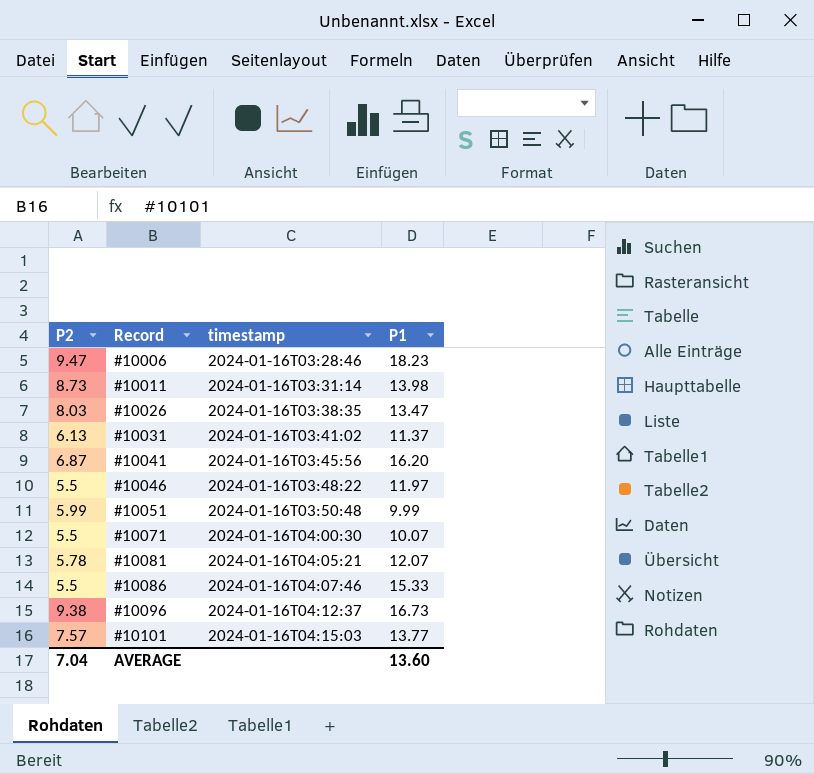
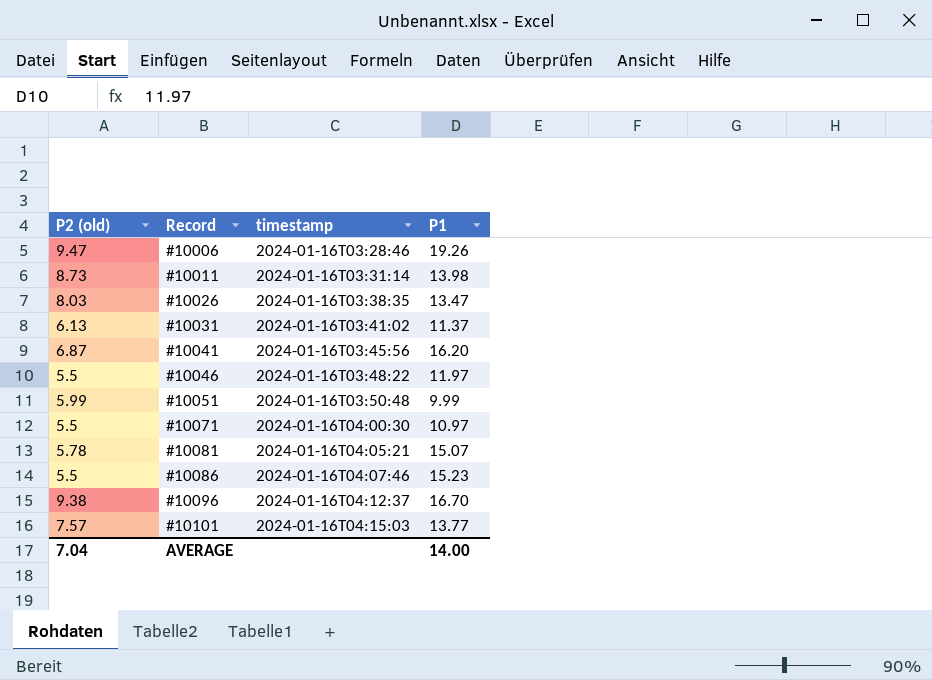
column name: P2 -> P2 (old)
#10006 | P1: 18.23 -> 19.26
#10071 | P1: 10.07 -> 10.97
#10081 | P1: 12.07 -> 15.07
#10086 | P1: 15.33 -> 15.23
#10096 | P1: 16.73 -> 16.70
AVERAGE | P1: 13.60 -> 14.00

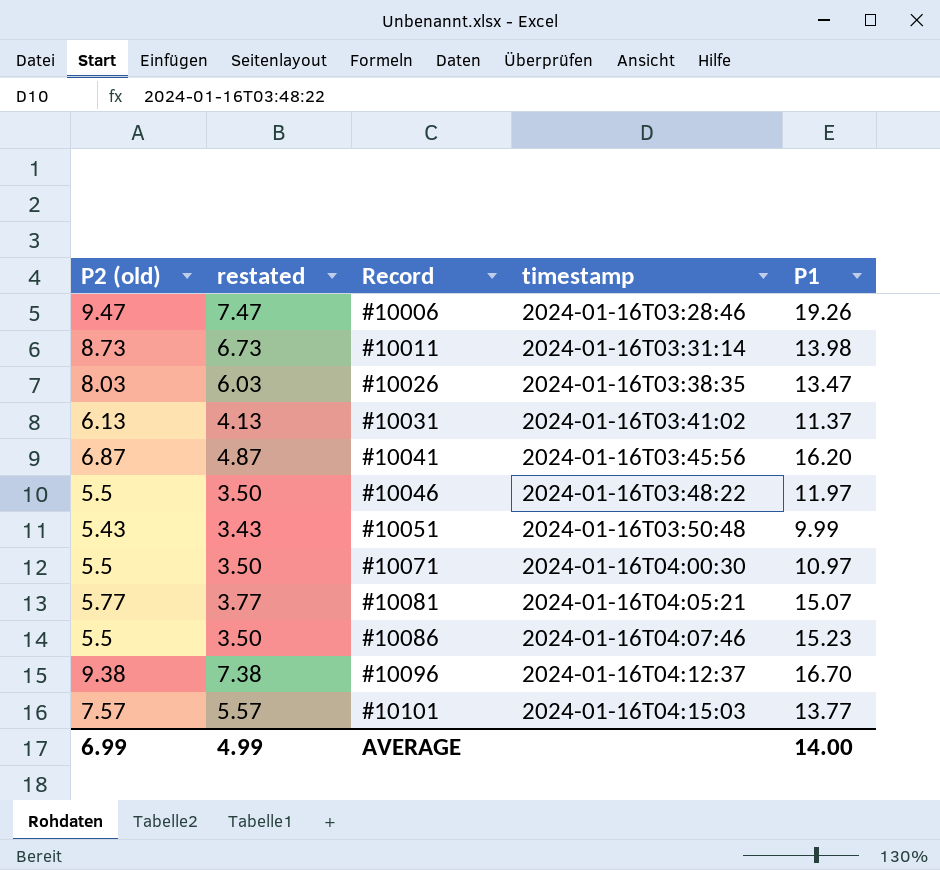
column restated | formula: none -> [P2 (old)] - 2
#10051 | P2 (old): 5.99 -> 5.43
#10081 | P2 (old): 5.78 -> 5.77
AVERAGE | P2 (old): 7.04 -> 6.99

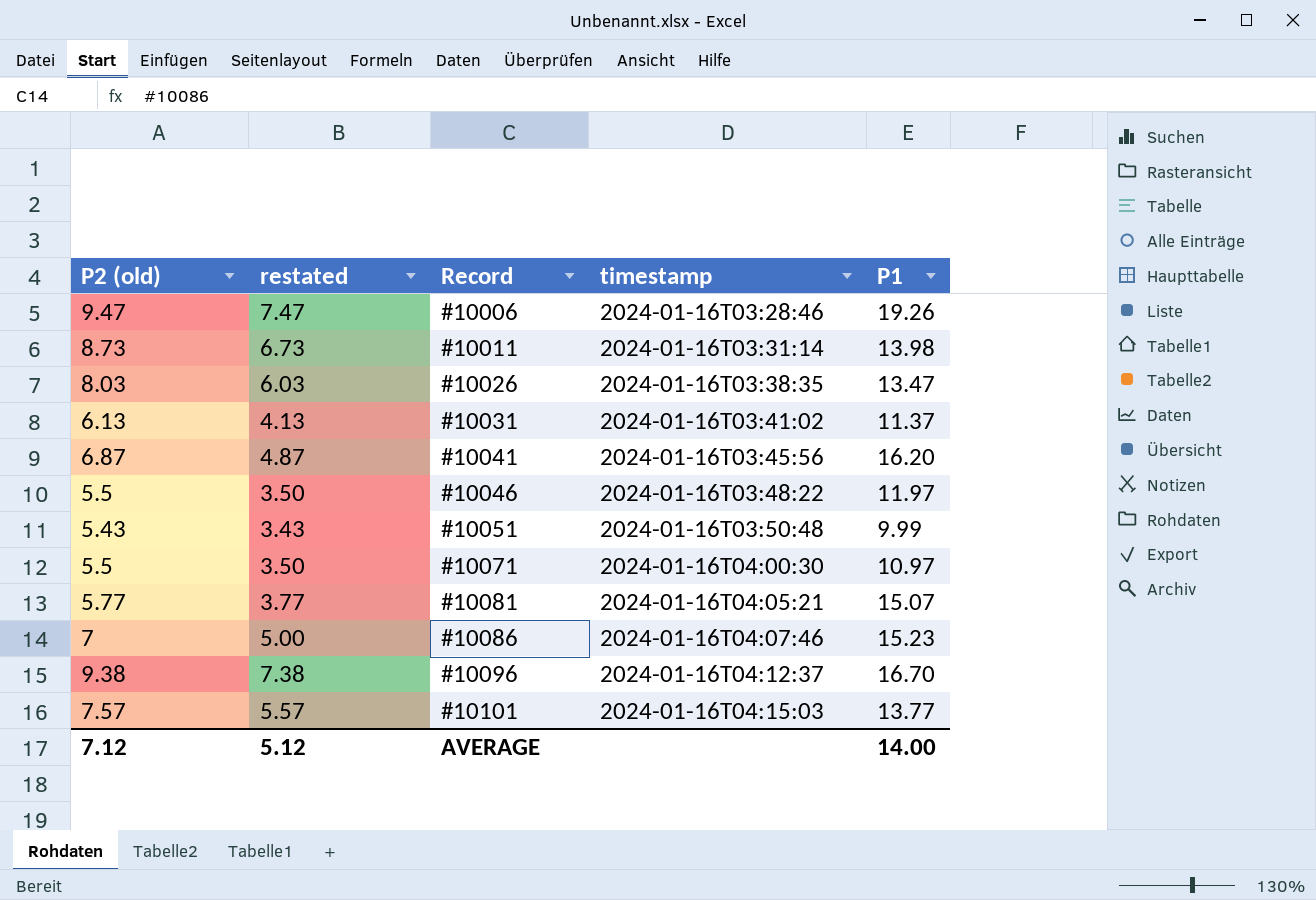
#10086 | P2 (old): 5.5 -> 7
#10086 | restated: 3.50 -> 5.00
AVERAGE | P2 (old): 6.99 -> 7.12
AVERAGE | restated: 4.99 -> 5.12

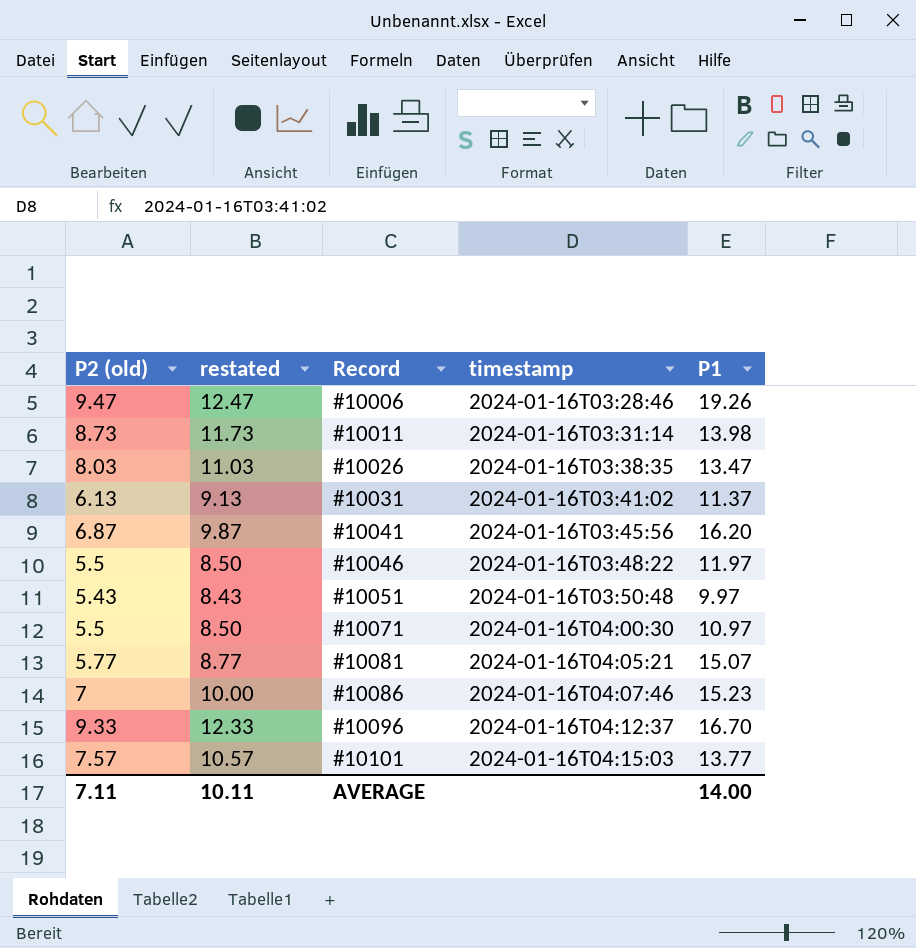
column restated | formula: [P2 (old)] - 2 -> [P2 (old)] + 3
#10051 | P1: 9.99 -> 9.97
#10096 | P2 (old): 9.38 -> 9.33
AVERAGE | P2 (old): 7.12 -> 7.11
AVERAGE | restated: 5.12 -> 10.11

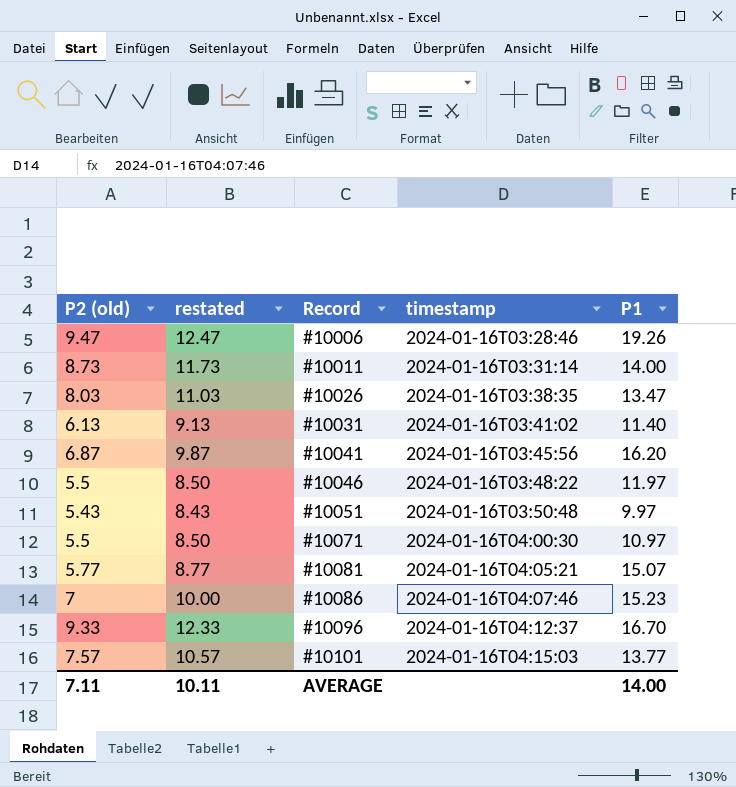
#10011 | P1: 13.98 -> 14.00
#10031 | P1: 11.37 -> 11.40

